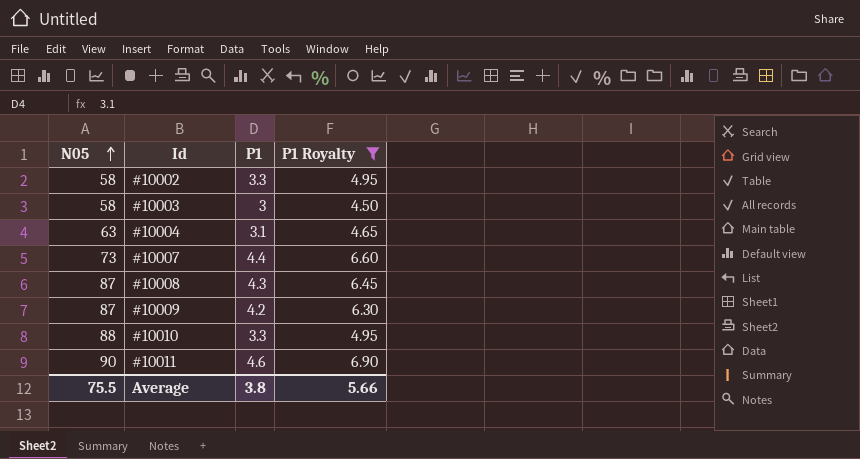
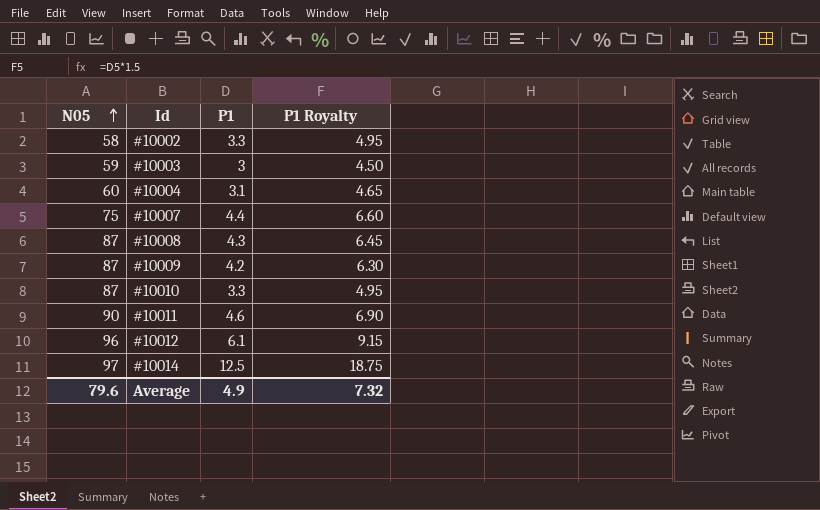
filter: P1 Royalty <= 6.90 -> none
#10003 | N05: 58 -> 59
#10004 | N05: 63 -> 60
#10007 | N05: 73 -> 75
#10010 | N05: 88 -> 87
Average | N05: 75.5 -> 79.6
Average | P1: 3.8 -> 4.9
Average | P1 Royalty: 5.66 -> 7.32

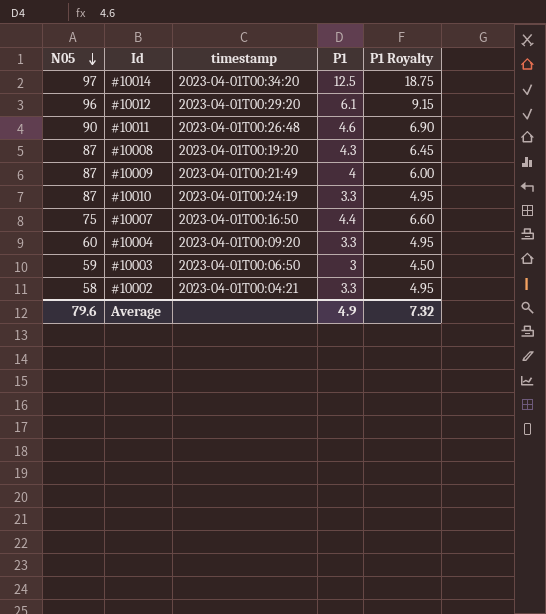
row order: N05 ascending -> N05 descending
column timestamp | position: none -> 3
#10009 | P1: 4.2 -> 4
#10009 | P1 Royalty: 6.30 -> 6.00
#10004 | P1: 3.1 -> 3.3
#10004 | P1 Royalty: 4.65 -> 4.95

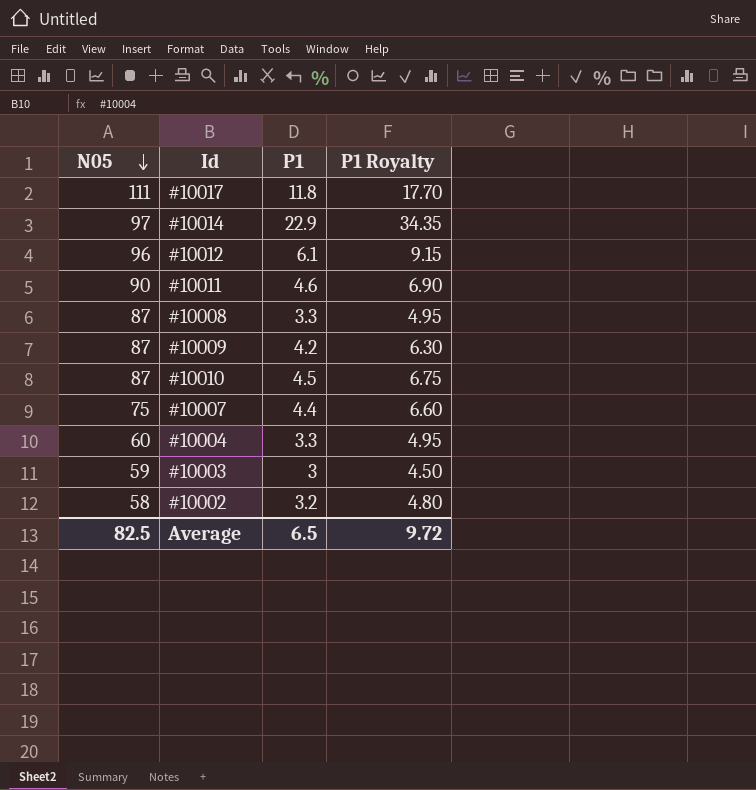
column timestamp | position: 3 -> none
row #10017: none -> 111 | 11.8 | 17.70
#10014 | P1: 12.5 -> 22.9
#10014 | P1 Royalty: 18.75 -> 34.35
#10008 | P1: 4.3 -> 3.3
#10008 | P1 Royalty: 6.45 -> 4.95
#10009 | P1: 4 -> 4.2
#10009 | P1 Royalty: 6.00 -> 6.30
#10010 | P1: 3.3 -> 4.5
#10010 | P1 Royalty: 4.95 -> 6.75
#10002 | P1: 3.3 -> 3.2
#10002 | P1 Royalty: 4.95 -> 4.80
Average | N05: 79.6 -> 82.5
Average | P1: 4.9 -> 6.5
Average | P1 Royalty: 7.32 -> 9.72

